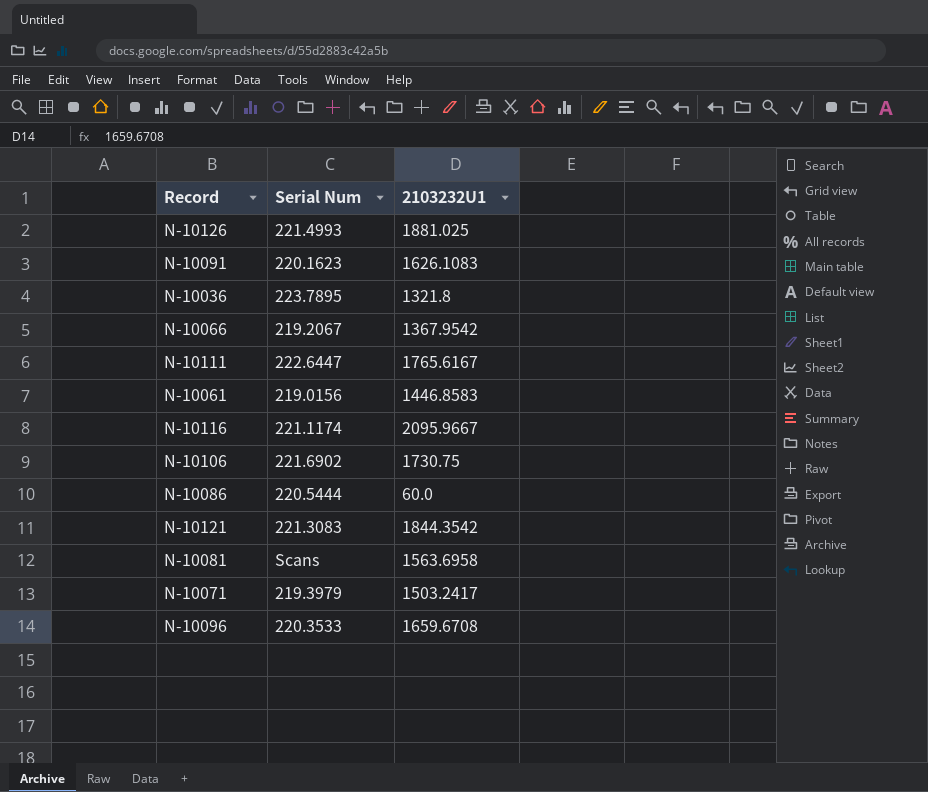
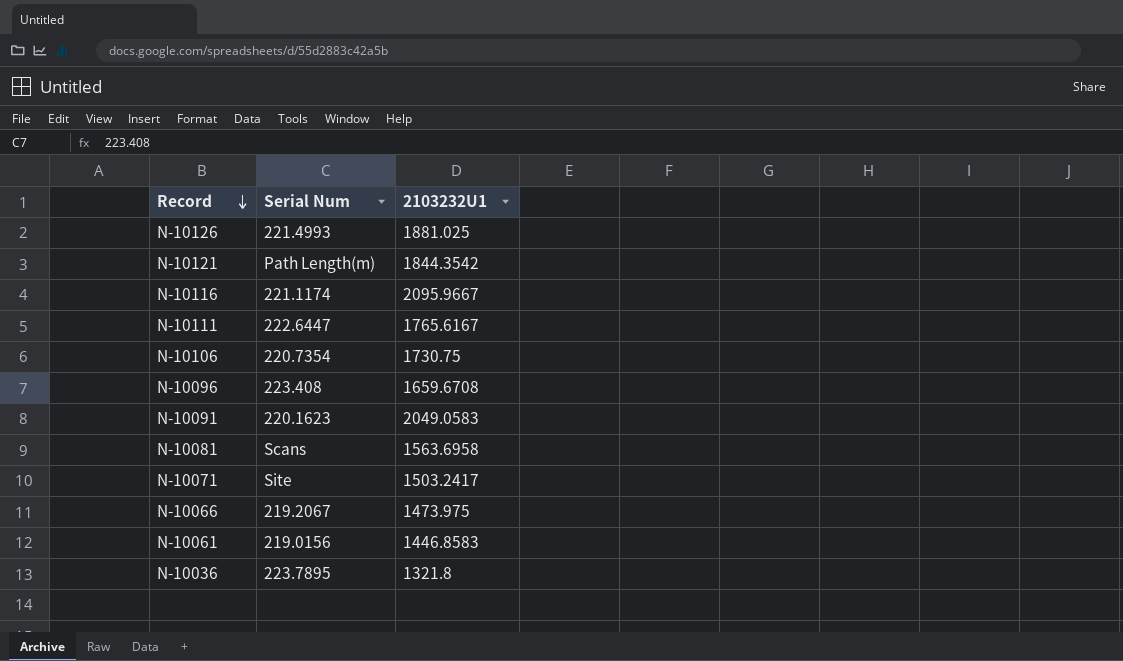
row order: none -> Record descending
row N-10086: 220.5444 | 60.0 -> none
N-10121 | Serial Num: 221.3083 -> Path Length(m)
N-10106 | Serial Num: 221.6902 -> 220.7354
N-10096 | Serial Num: 220.3533 -> 223.408
N-10091 | 2103232U1: 1626.1083 -> 2049.0583
N-10071 | Serial Num: 219.3979 -> Site
N-10066 | 2103232U1: 1367.9542 -> 1473.975

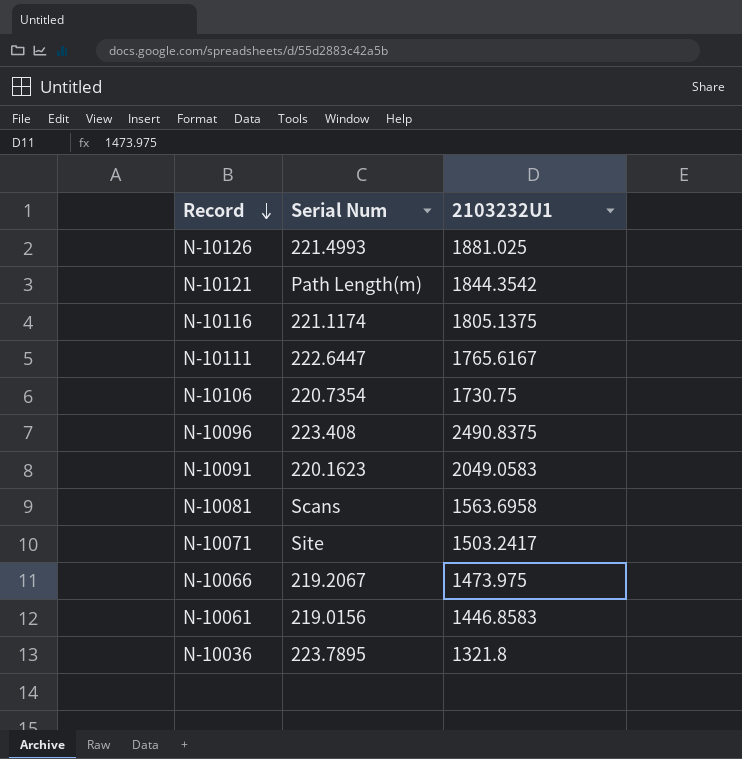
N-10116 | 2103232U1: 2095.9667 -> 1805.1375
N-10096 | 2103232U1: 1659.6708 -> 2490.8375

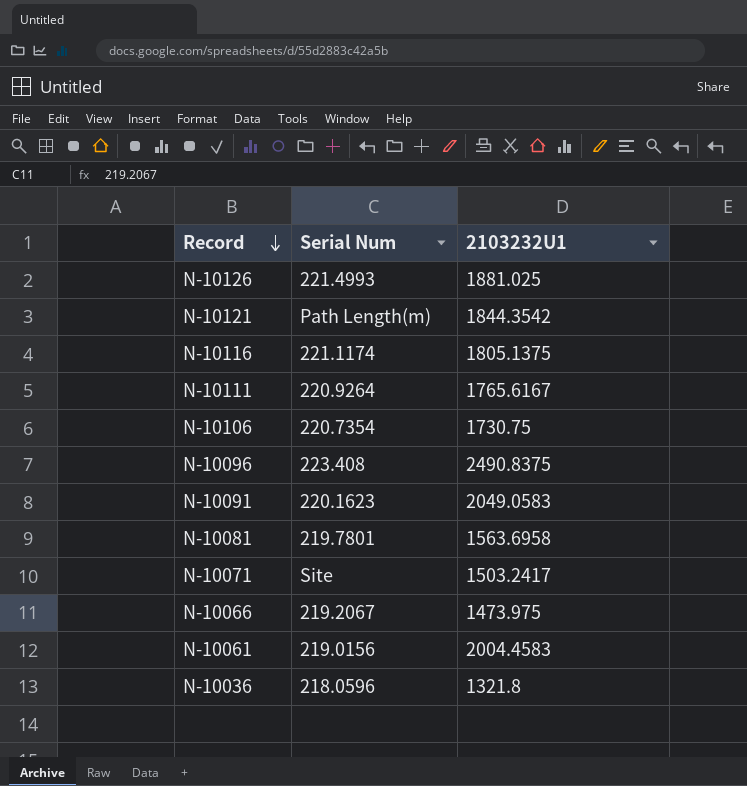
N-10111 | Serial Num: 222.6447 -> 220.9264
N-10081 | Serial Num: Scans -> 219.7801
N-10061 | 2103232U1: 1446.8583 -> 2004.4583
N-10036 | Serial Num: 223.7895 -> 218.0596

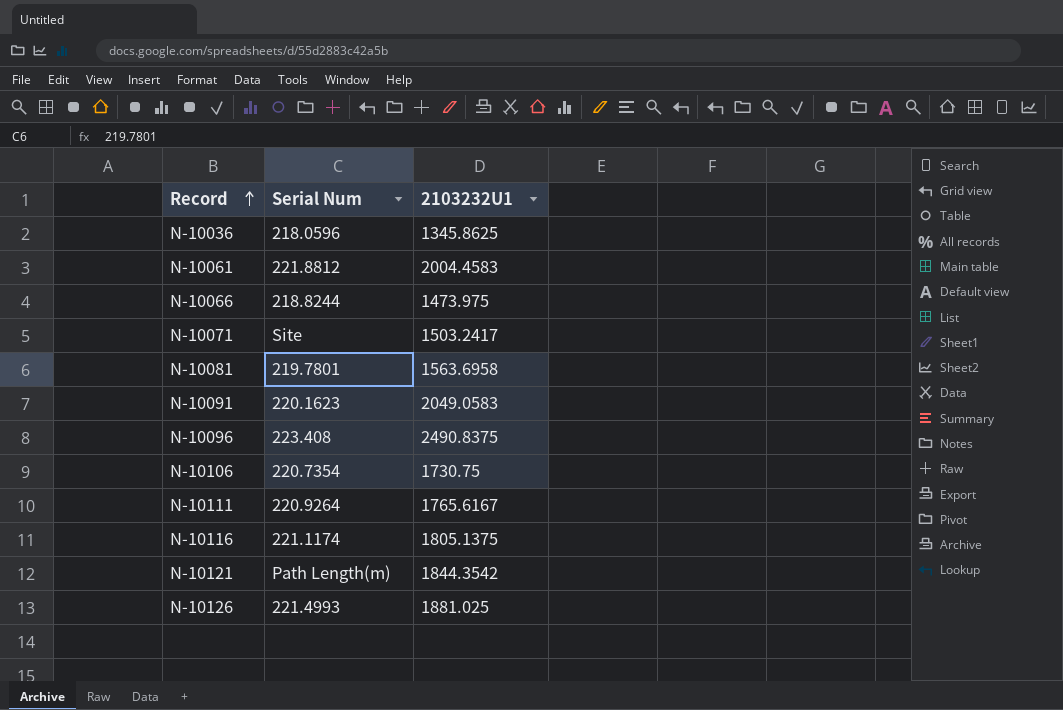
row order: Record descending -> Record ascending
N-10036 | 2103232U1: 1321.8 -> 1345.8625
N-10061 | Serial Num: 219.0156 -> 221.8812
N-10066 | Serial Num: 219.2067 -> 218.8244

